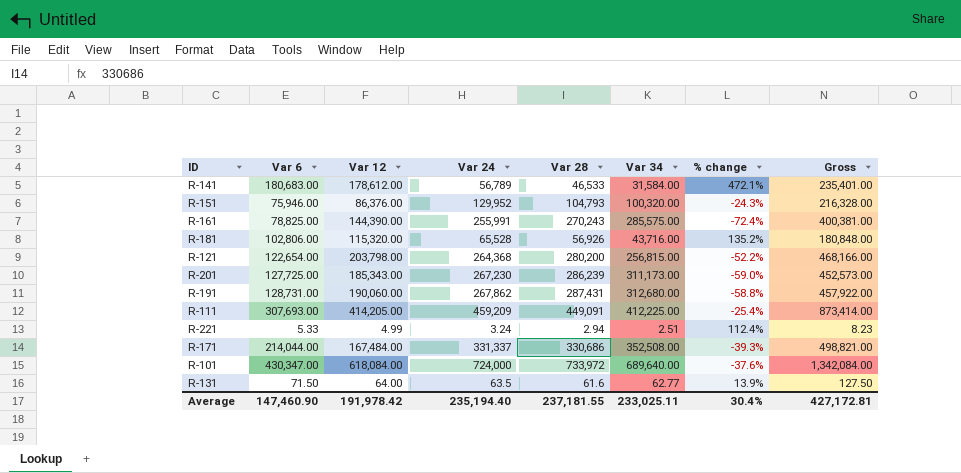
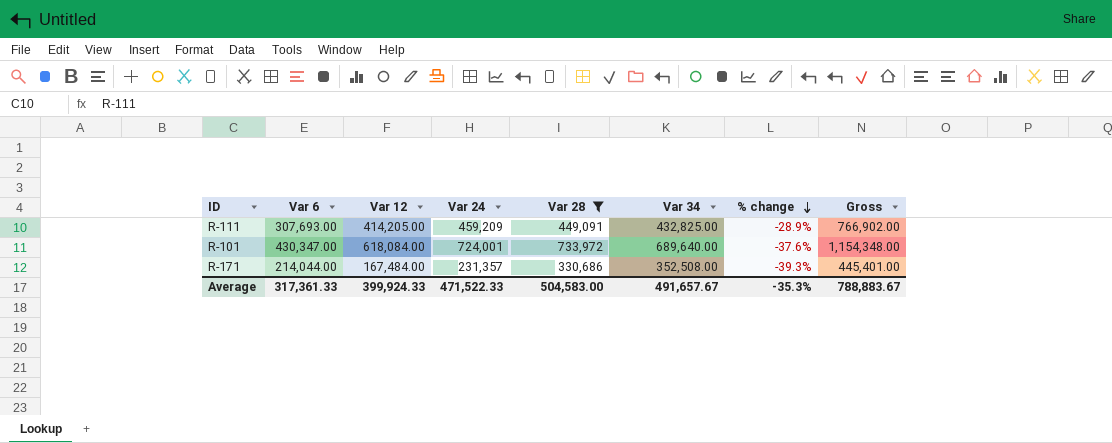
filter: none -> Var 28 >= 330,686
row order: none -> % change descending
column Gross | formula: [Var 12] + [Var 24] -> [Var 6] + [Var 24]
R-111 | Var 34: 412,225.00 -> 432,825.00
R-111 | % change: -25.4% -> -28.9%
R-101 | Var 24: 724,000 -> 724,001
R-171 | Var 24: 331,337 -> 231,357
Average | Var 6: 147,460.90 -> 317,361.33
Average | Var 12: 191,978.42 -> 399,924.33
Average | Var 24: 235,194.40 -> 471,522.33
Average | Var 28: 237,181.55 -> 504,583.00
Average | Var 34: 233,025.11 -> 491,657.67
Average | % change: 30.4% -> -35.3%
Average | Gross: 427,172.81 -> 788,883.67

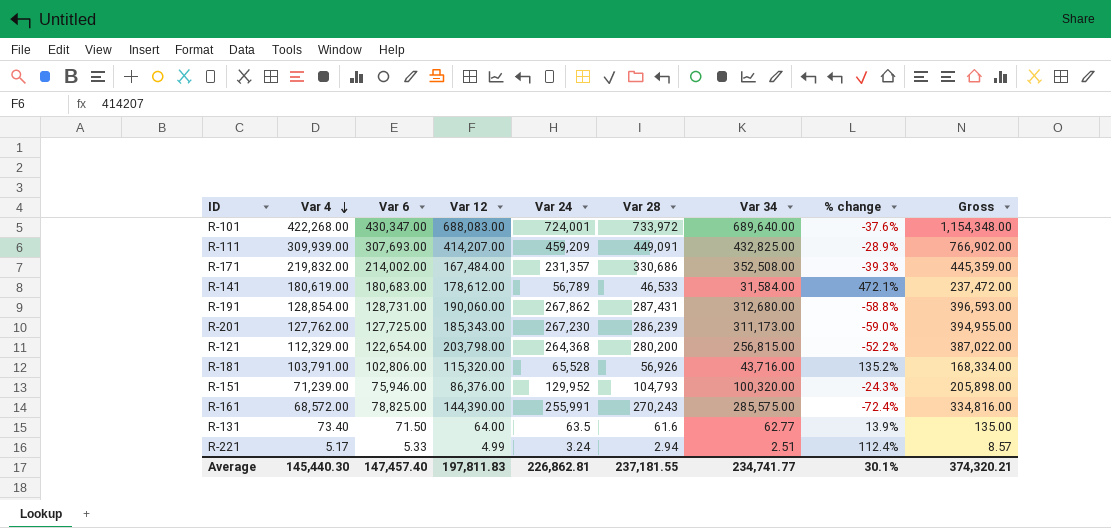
filter: Var 28 >= 330,686 -> none
row order: % change descending -> Var 4 descending
column Var 4 | position: none -> 2
R-101 | Var 12: 618,084.00 -> 688,083.00
R-111 | Var 12: 414,205.00 -> 414,207.00
R-171 | Var 6: 214,044.00 -> 214,002.00
R-171 | Gross: 445,401.00 -> 445,359.00
Average | Var 6: 317,361.33 -> 147,457.40
Average | Var 12: 399,924.33 -> 197,811.83
Average | Var 24: 471,522.33 -> 226,862.81
Average | Var 28: 504,583.00 -> 237,181.55
Average | Var 34: 491,657.67 -> 234,741.77
Average | % change: -35.3% -> 30.1%
Average | Gross: 788,883.67 -> 374,320.21

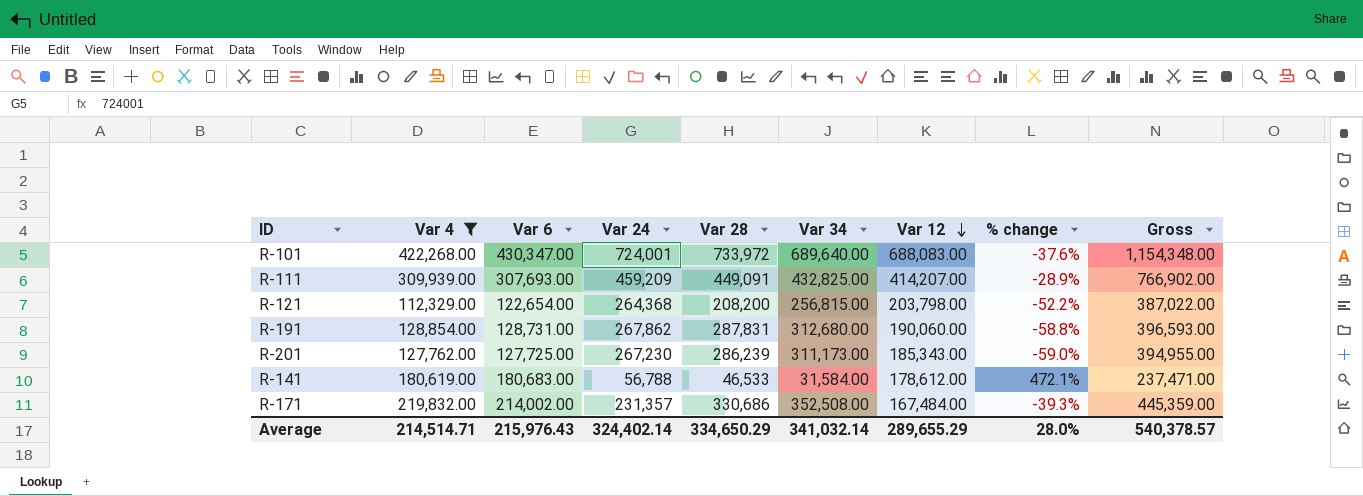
filter: none -> Var 4 >= 112,329.00
row order: Var 4 descending -> Var 12 descending
column Var 12 | position: 4 -> 7
R-121 | Var 28: 280,200 -> 208,200
R-191 | Var 28: 287,431 -> 287,831
R-141 | Var 24: 56,789 -> 56,788
R-141 | Gross: 237,472.00 -> 237,471.00
Average | Var 4: 145,440.30 -> 214,514.71
Average | Var 6: 147,457.40 -> 215,976.43
Average | Var 24: 226,862.81 -> 324,402.14
Average | Var 28: 237,181.55 -> 334,650.29
Average | Var 34: 234,741.77 -> 341,032.14
Average | Var 12: 197,811.83 -> 289,655.29
Average | % change: 30.1% -> 28.0%
Average | Gross: 374,320.21 -> 540,378.57

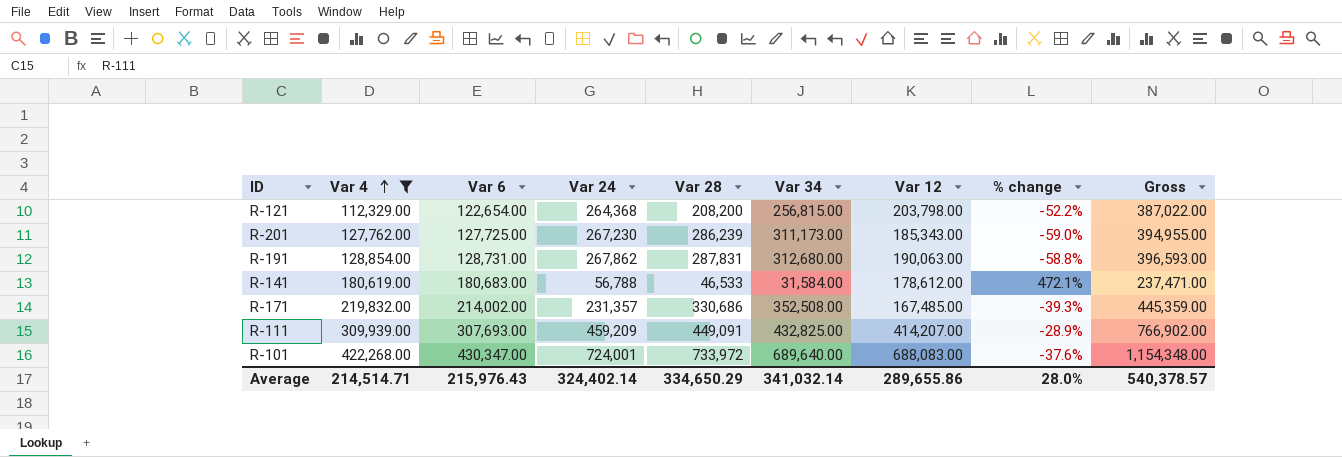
row order: Var 12 descending -> Var 4 ascending
R-191 | Var 12: 190,060.00 -> 190,063.00
R-171 | Var 12: 167,484.00 -> 167,485.00
Average | Var 12: 289,655.29 -> 289,655.86

